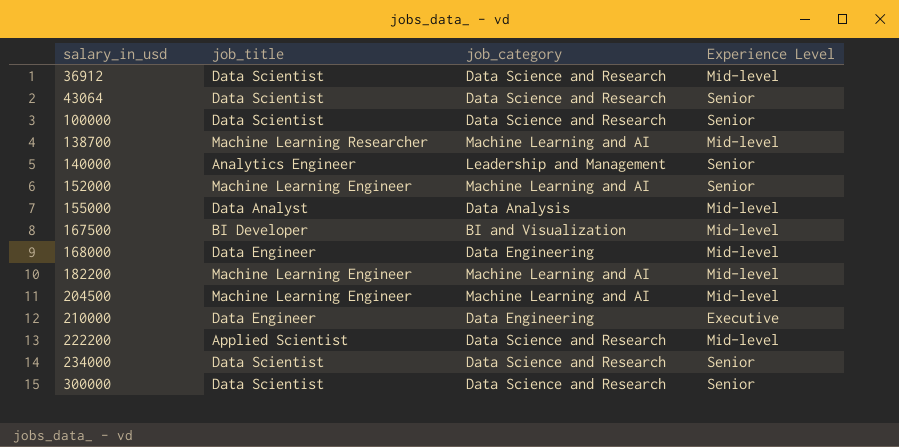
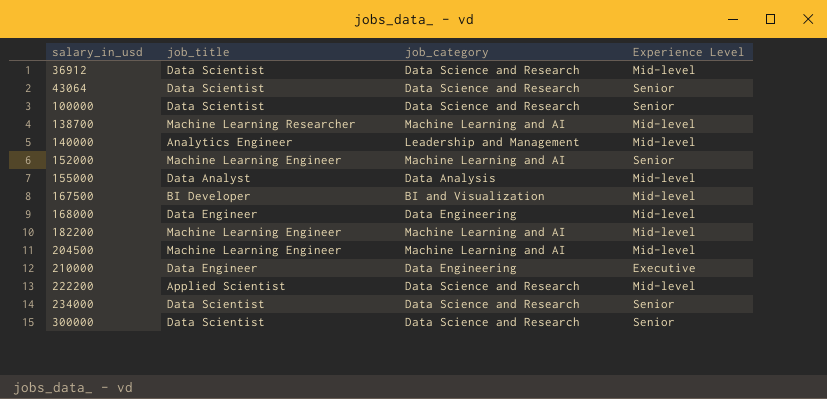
140000 | Experience Level: Senior -> Mid-level

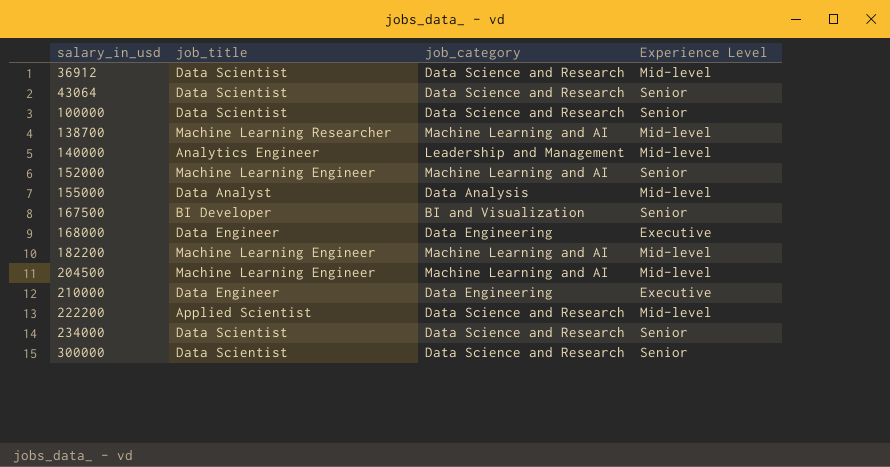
167500 | Experience Level: Mid-level -> Senior
168000 | Experience Level: Mid-level -> Executive

